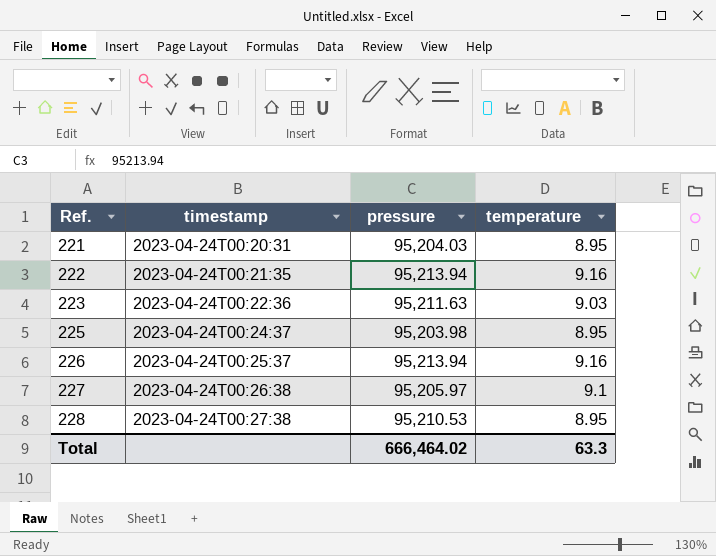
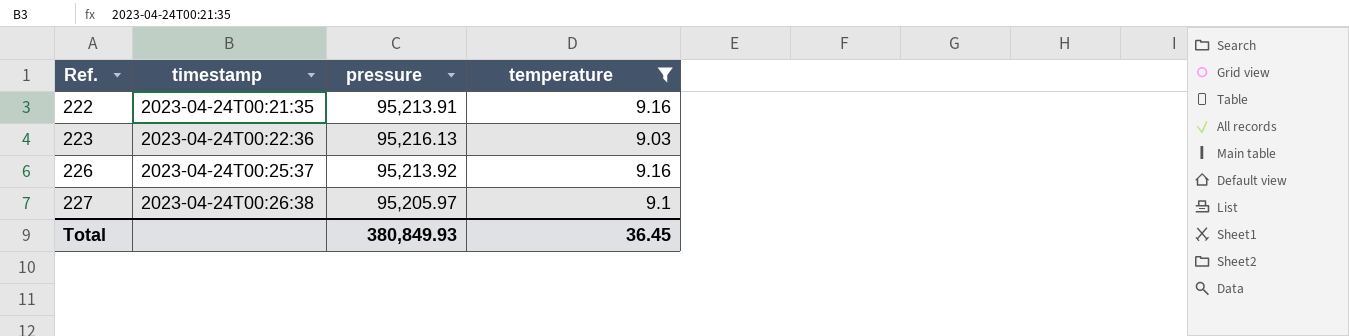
filter: none -> temperature != 8.95
222 | pressure: 95,213.94 -> 95,213.91
223 | pressure: 95,211.63 -> 95,216.13
226 | pressure: 95,213.94 -> 95,213.92
Total | pressure: 666,464.02 -> 380,849.93
Total | temperature: 63.3 -> 36.45

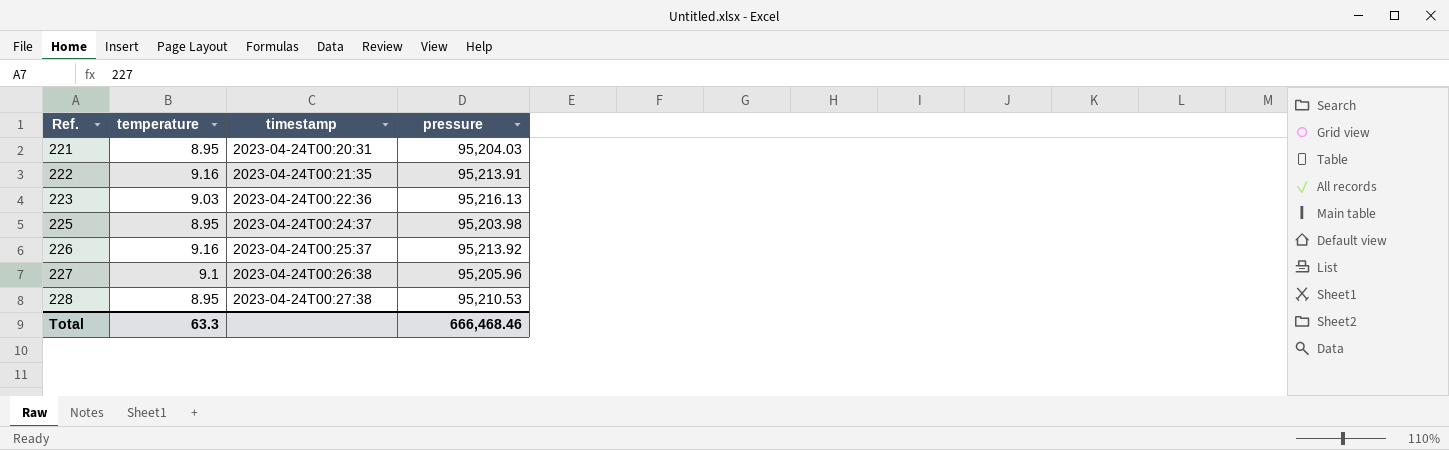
filter: temperature != 8.95 -> none
column temperature | position: 4 -> 2
227 | pressure: 95,205.97 -> 95,205.96
Total | temperature: 36.45 -> 63.3
Total | pressure: 380,849.93 -> 666,468.46

